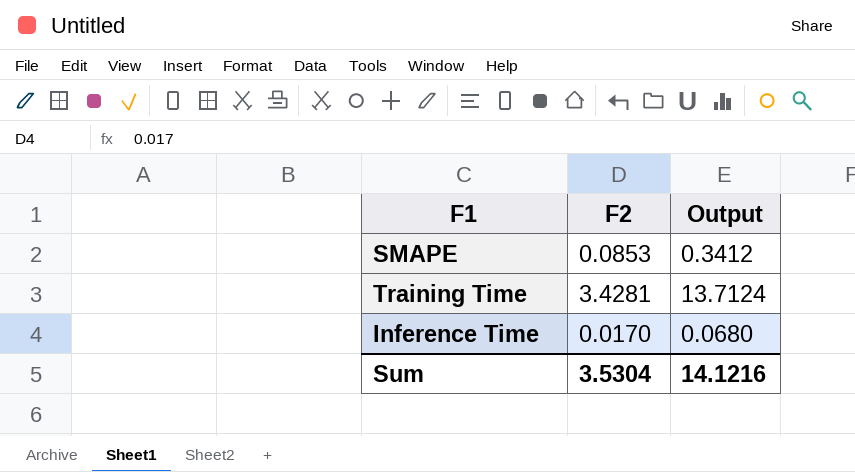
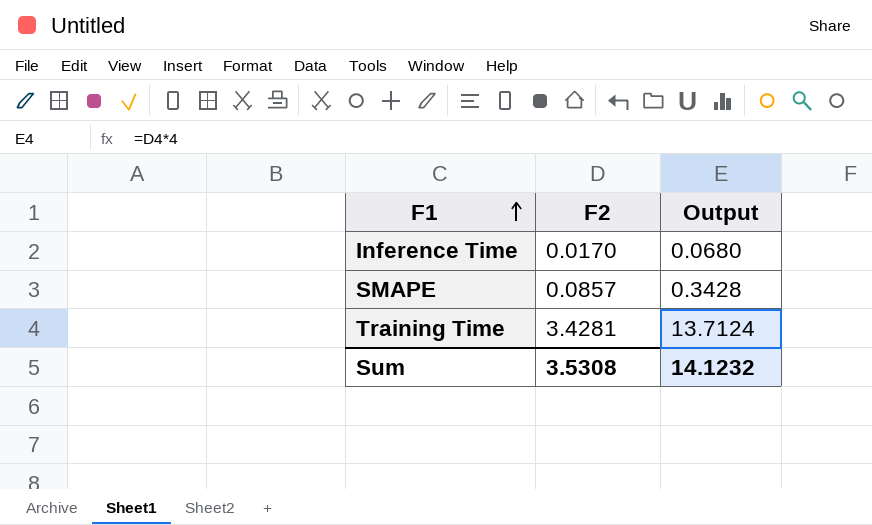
row order: none -> F1 ascending
SMAPE | F2: 0.0853 -> 0.0857
SMAPE | Output: 0.3412 -> 0.3428
Sum | F2: 3.5304 -> 3.5308
Sum | Output: 14.1216 -> 14.1232

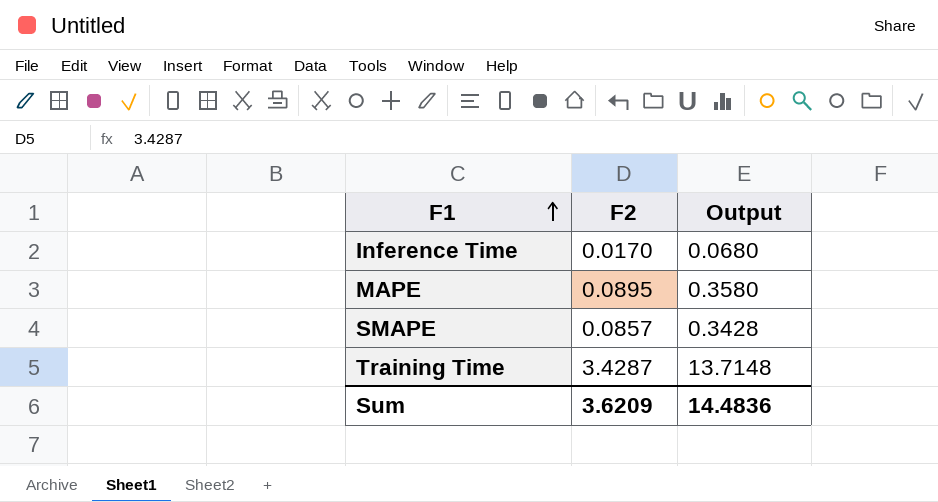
row MAPE: none -> 0.0895 | 0.3580
Training Time | F2: 3.4281 -> 3.4287
Training Time | Output: 13.7124 -> 13.7148
Sum | F2: 3.5308 -> 3.6209
Sum | Output: 14.1232 -> 14.4836

